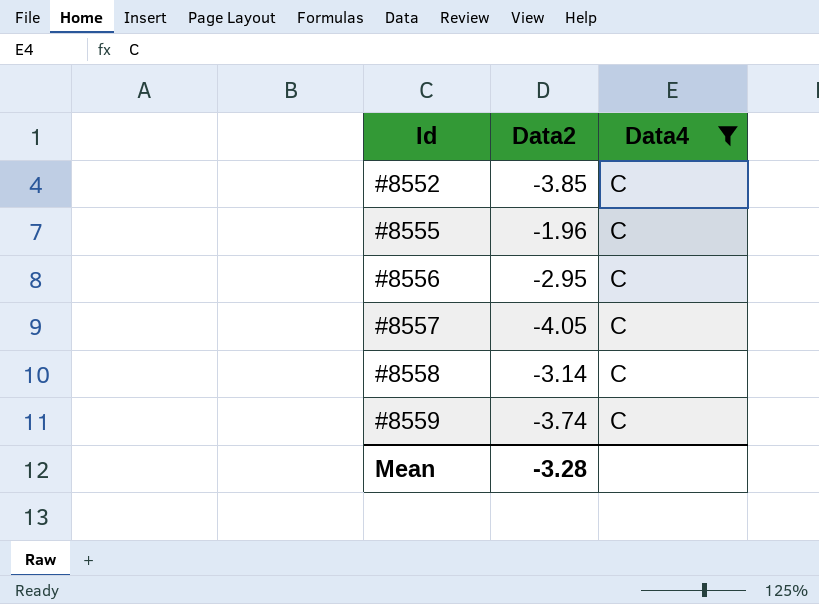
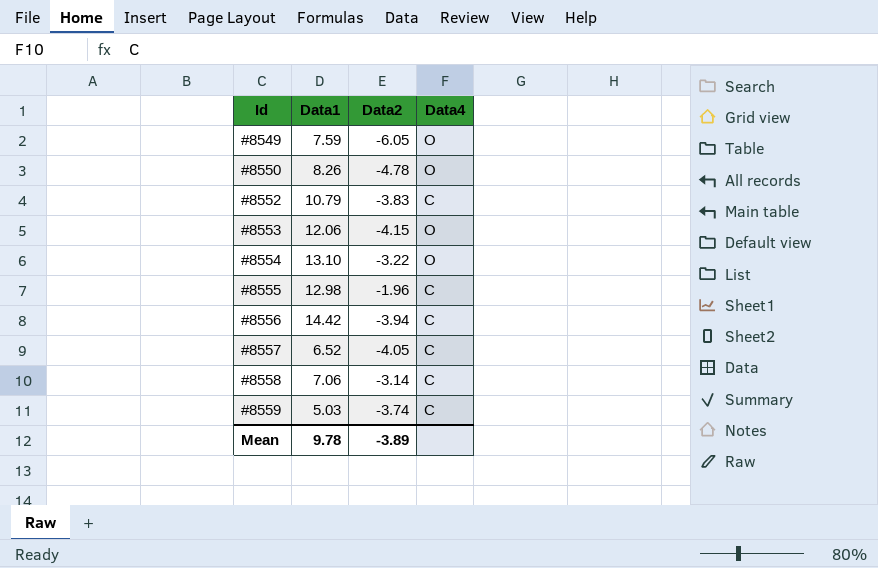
filter: Data4 = C -> none
column Data1 | position: none -> 2
#8552 | Data2: -3.85 -> -3.83
#8556 | Data2: -2.95 -> -3.94
Mean | Data2: -3.28 -> -3.89

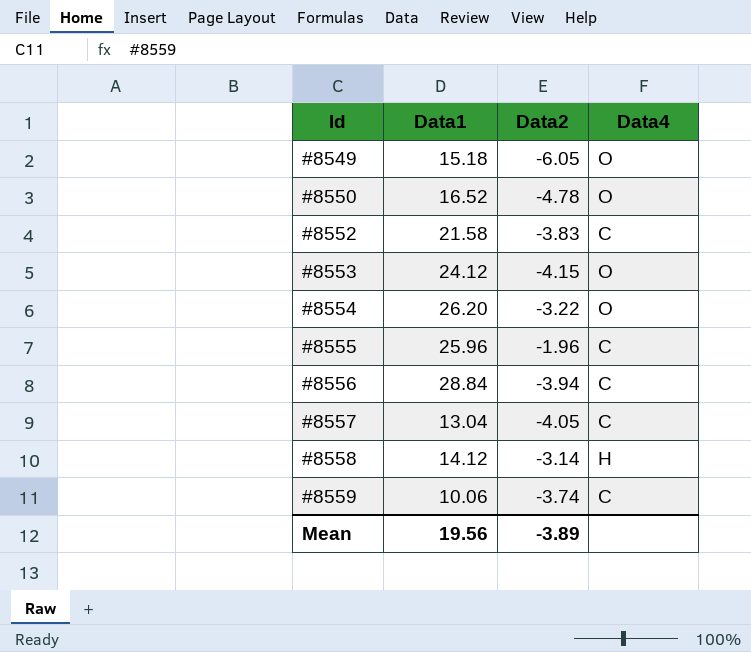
#8549 | Data1: 7.59 -> 15.18
#8550 | Data1: 8.26 -> 16.52
#8552 | Data1: 10.79 -> 21.58
#8553 | Data1: 12.06 -> 24.12
#8554 | Data1: 13.10 -> 26.20
#8555 | Data1: 12.98 -> 25.96
#8556 | Data1: 14.42 -> 28.84
#8557 | Data1: 6.52 -> 13.04
#8558 | Data1: 7.06 -> 14.12
#8558 | Data4: C -> H
#8559 | Data1: 5.03 -> 10.06
Mean | Data1: 9.78 -> 19.56

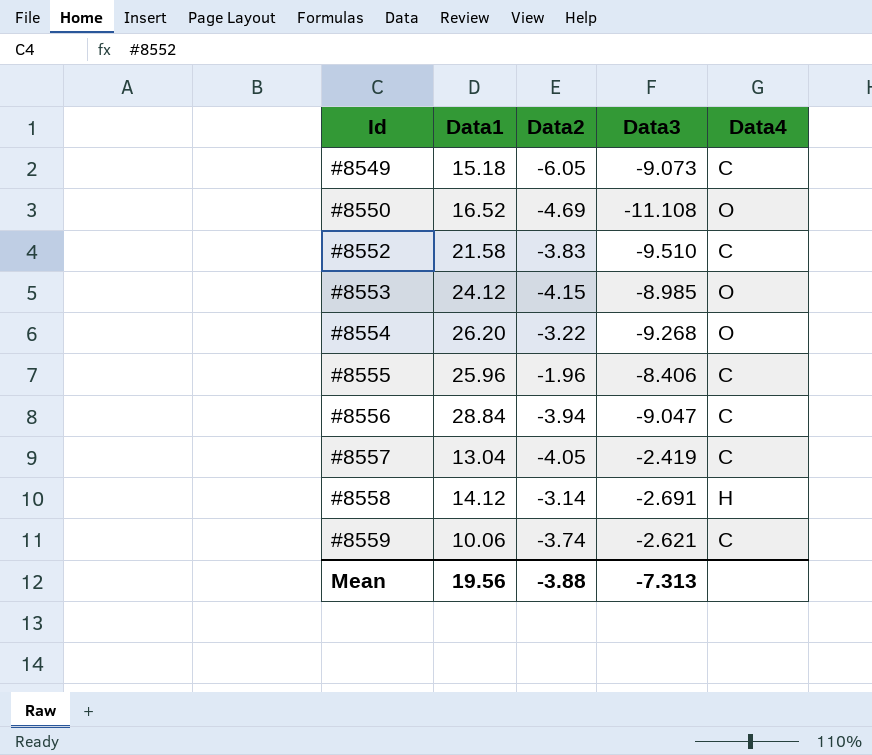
column Data3 | position: none -> 4
#8549 | Data4: O -> C
#8550 | Data2: -4.78 -> -4.69
Mean | Data2: -3.89 -> -3.88

